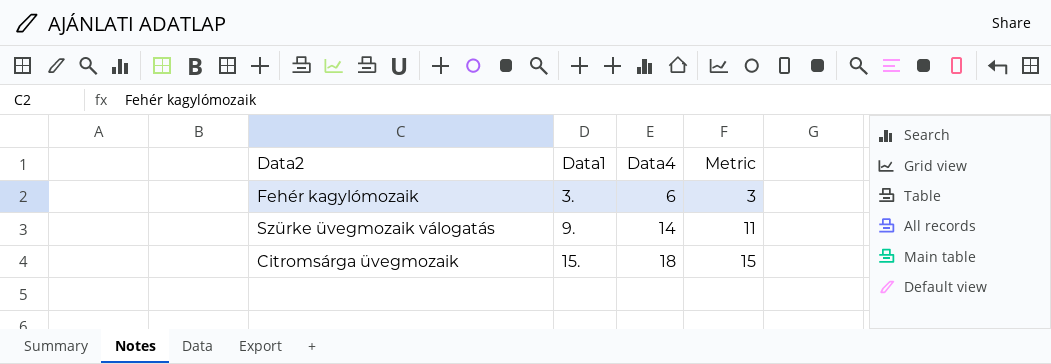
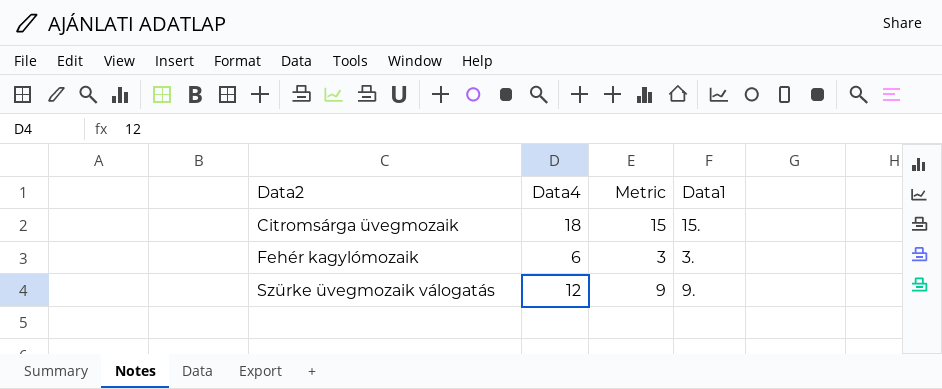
row order: Data1 ascending -> Data2 ascending
column Data1 | position: 2 -> 4
Szürke üvegmozaik válogatás | Data4: 14 -> 12
Szürke üvegmozaik válogatás | Metric: 11 -> 9

